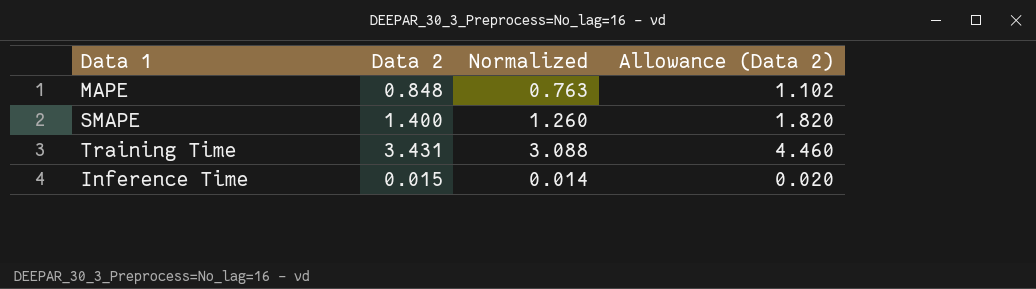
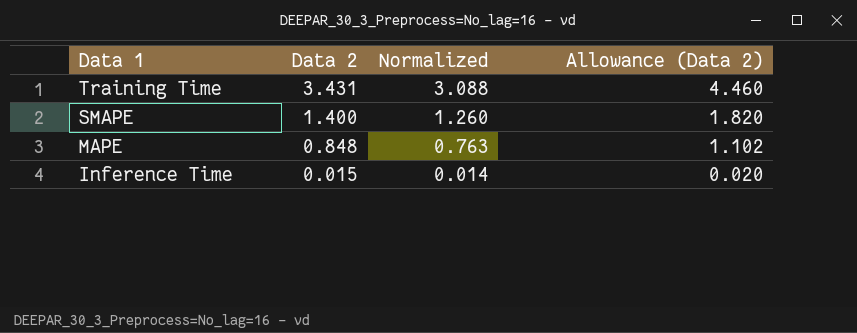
row order: none -> Data 1 descending

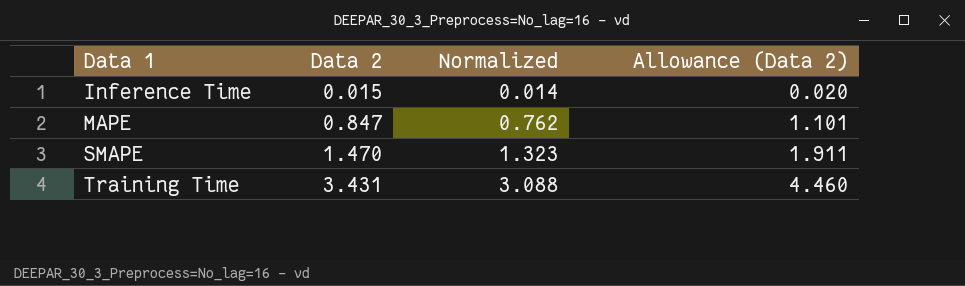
row order: Data 1 descending -> Data 1 ascending
MAPE | Data 2: 0.848 -> 0.847
MAPE | Normalized: 0.763 -> 0.762
MAPE | Allowance (Data 2): 1.102 -> 1.101
SMAPE | Data 2: 1.400 -> 1.470
SMAPE | Normalized: 1.260 -> 1.323
SMAPE | Allowance (Data 2): 1.820 -> 1.911

